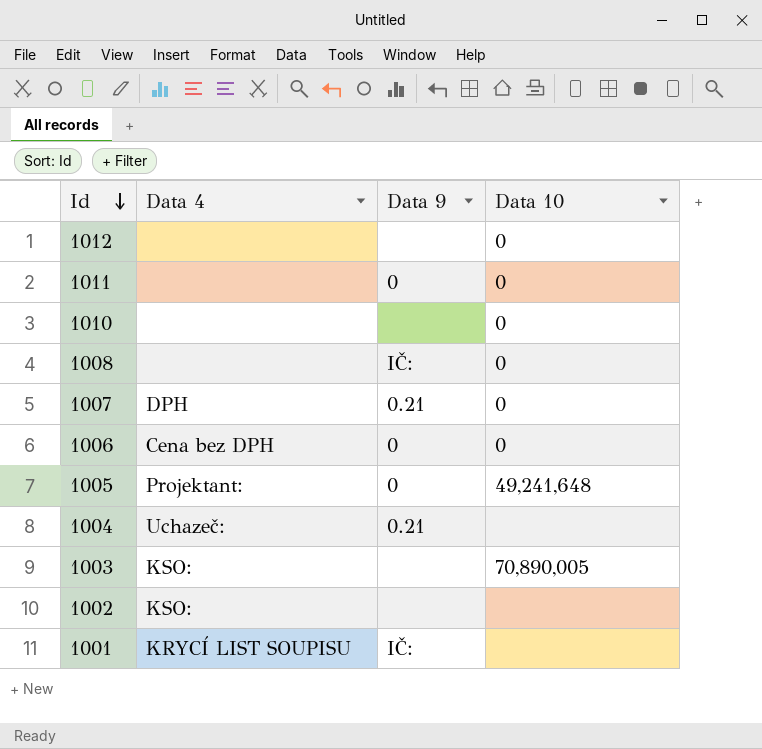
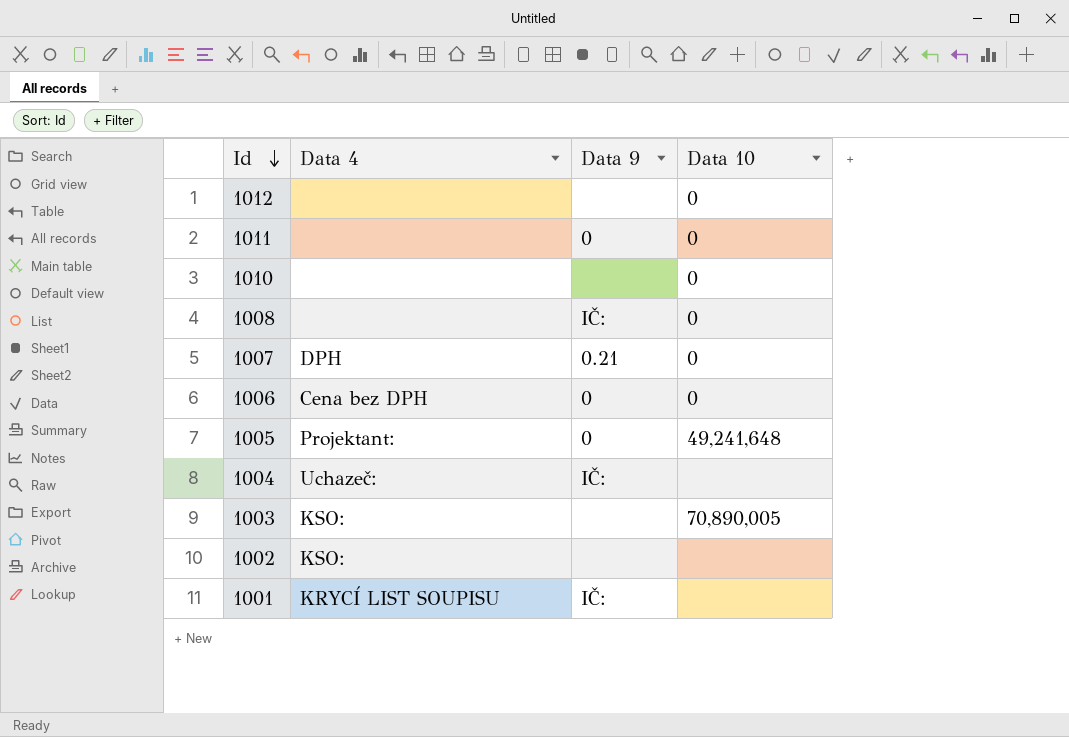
1004 | Data 9: 0.21 -> IČ:

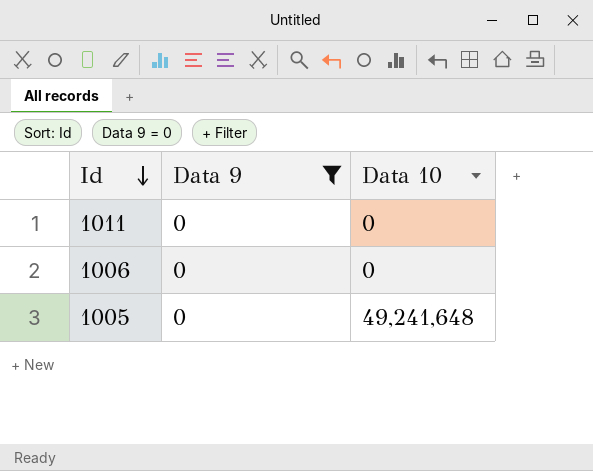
filter: none -> Data 9 = 0
column Data 4 | position: 2 -> none

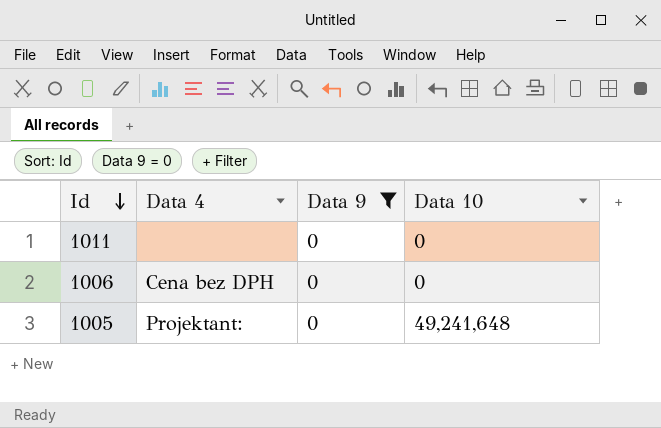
column Data 4 | position: none -> 2

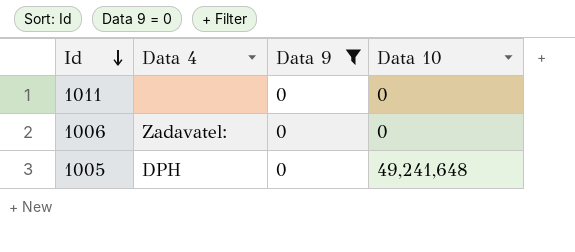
1006 | Data 4: Cena bez DPH -> Zadavatel:
1005 | Data 4: Projektant: -> DPH

